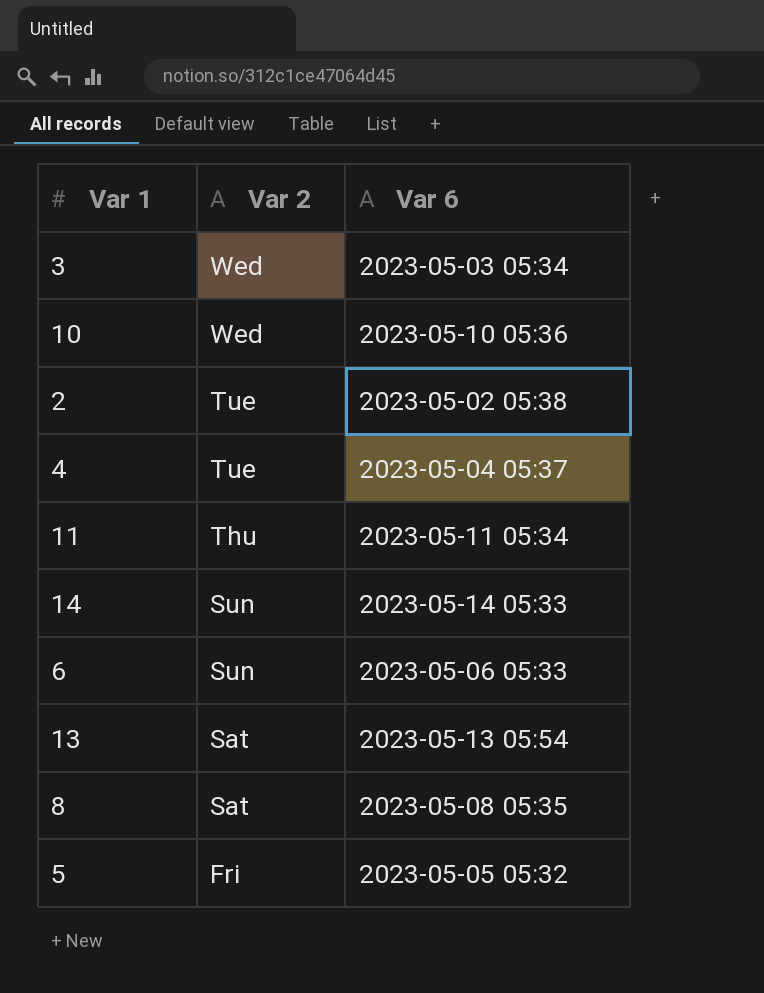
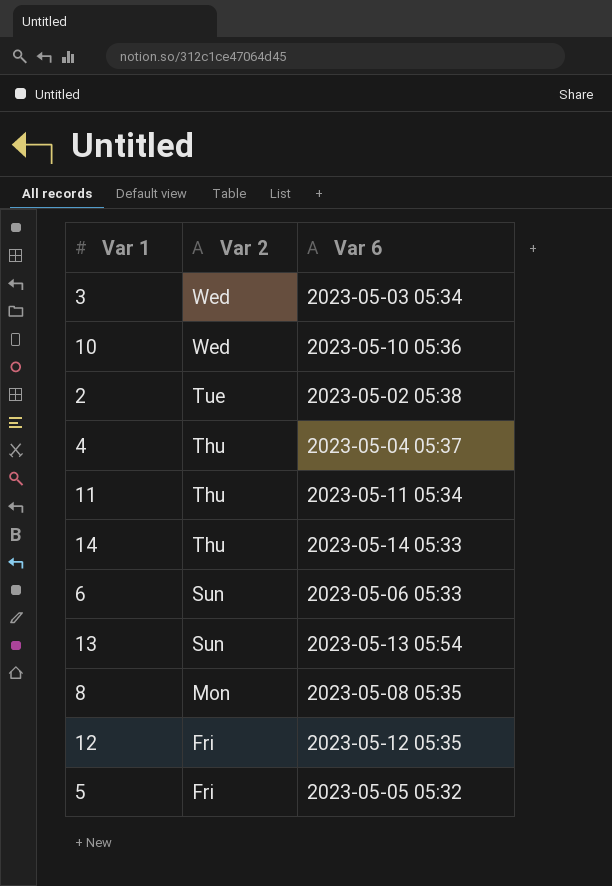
4 | Var 2: Tue -> Thu
14 | Var 2: Sun -> Thu
13 | Var 2: Sat -> Sun
8 | Var 2: Sat -> Mon
row 12: none -> Fri | 2023-05-12 05:35

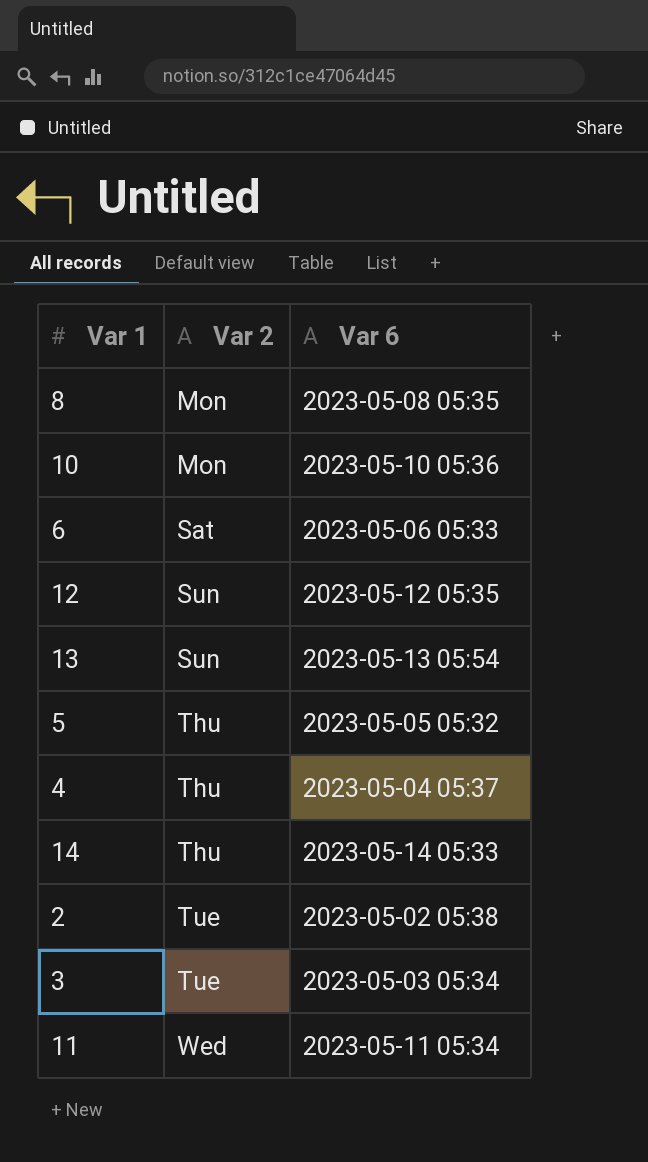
row order: Var 2 descending -> Var 2 ascending
10 | Var 2: Wed -> Mon
6 | Var 2: Sun -> Sat
12 | Var 2: Fri -> Sun
5 | Var 2: Fri -> Thu
3 | Var 2: Wed -> Tue
11 | Var 2: Thu -> Wed

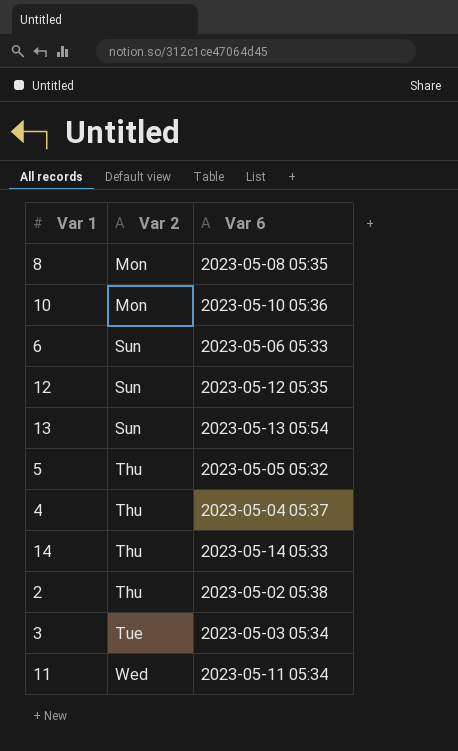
6 | Var 2: Sat -> Sun
2 | Var 2: Tue -> Thu

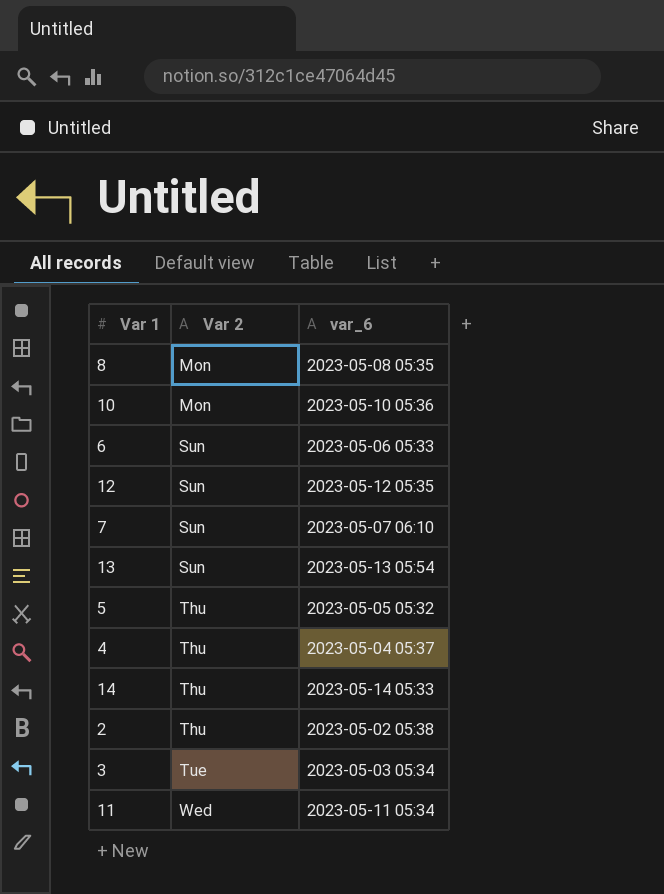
column name: Var 6 -> var_6
row 7: none -> Sun | 2023-05-07 06:10

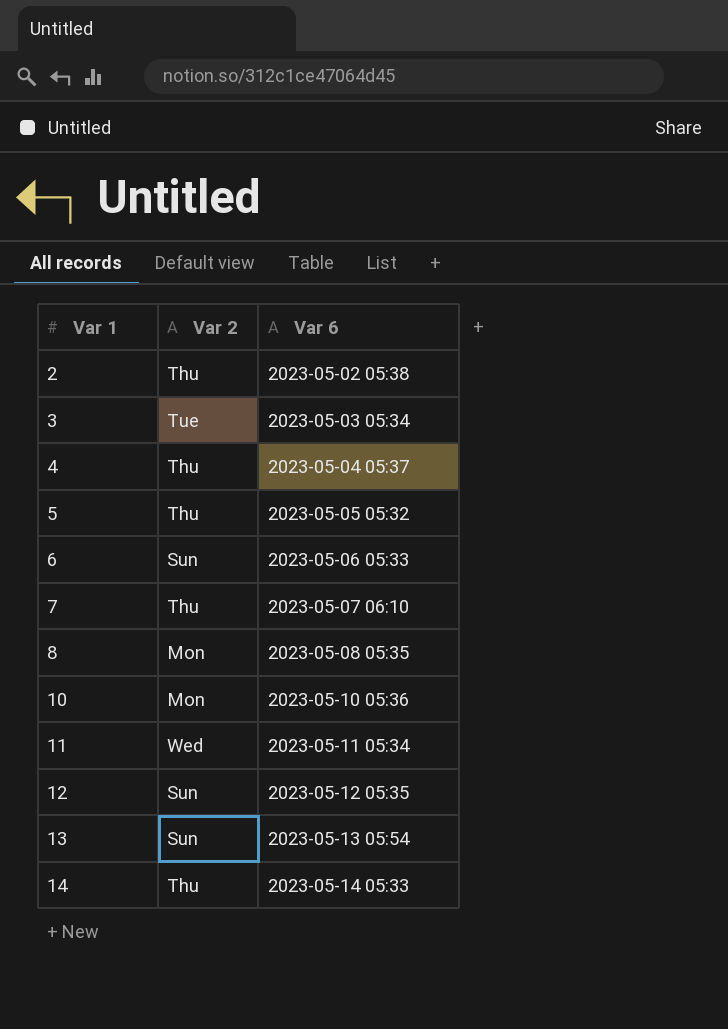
row order: Var 2 ascending -> Var 1 ascending
column name: var_6 -> Var 6
7 | Var 2: Sun -> Thu

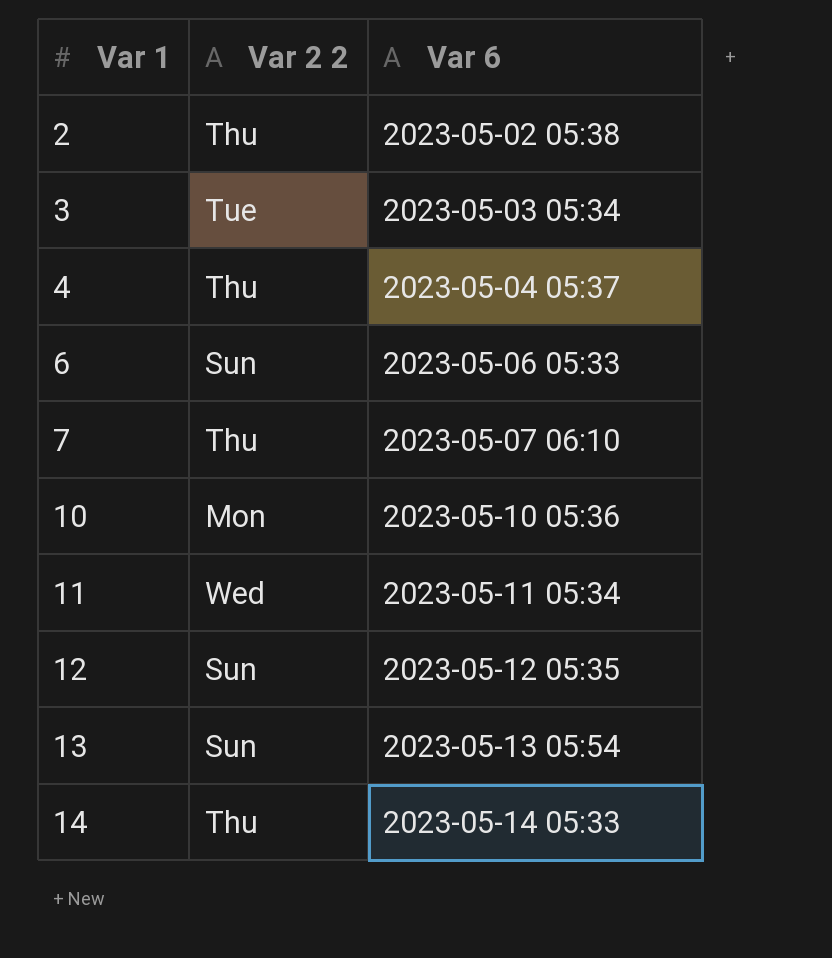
column name: Var 2 -> Var 2 2
row 5: Thu | 2023-05-05 05:32 -> none
row 8: Mon | 2023-05-08 05:35 -> none

